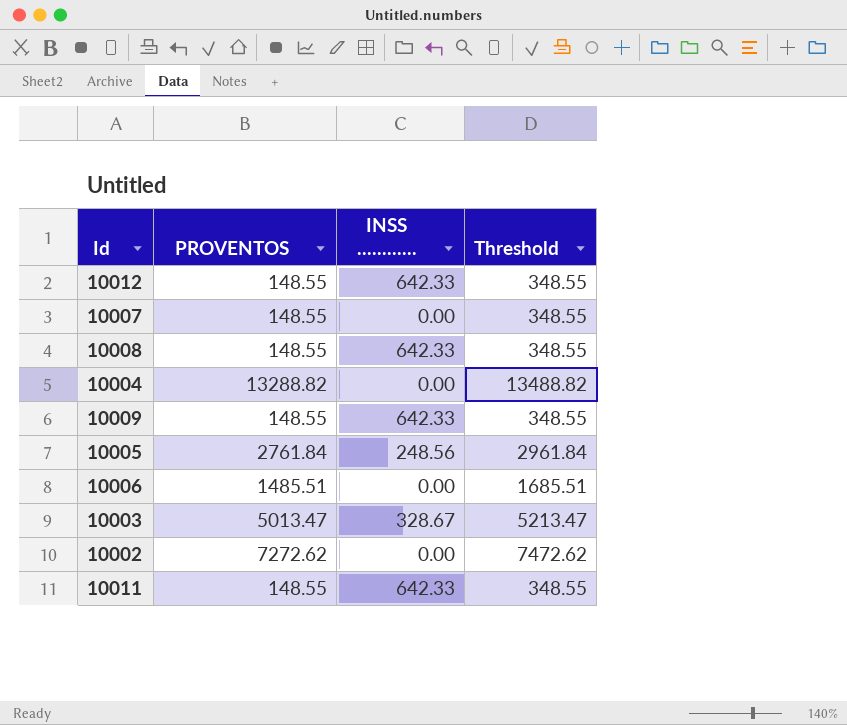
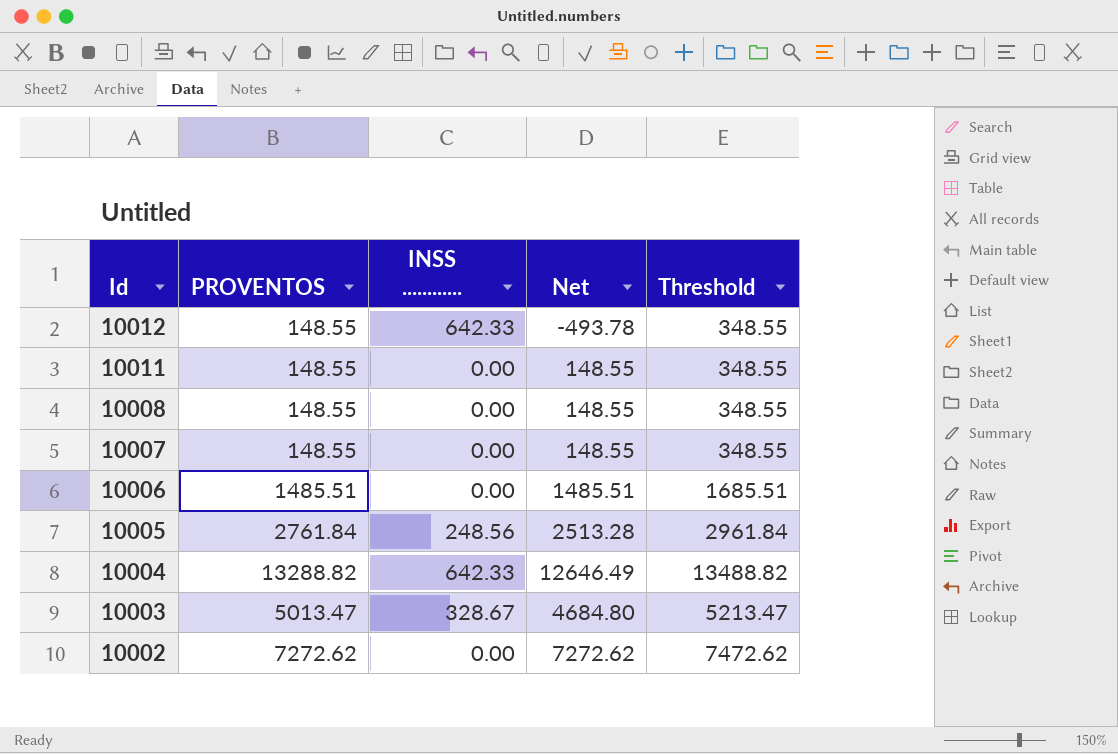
row order: none -> Id descending
column Net | formula: none -> [PROVENTOS] - [INSS ............]
row 10009: 148.55 | 642.33 | 348.55 -> none
10011 | INSS ............: 642.33 -> 0.00
10008 | INSS ............: 642.33 -> 0.00
10004 | INSS ............: 0.00 -> 642.33

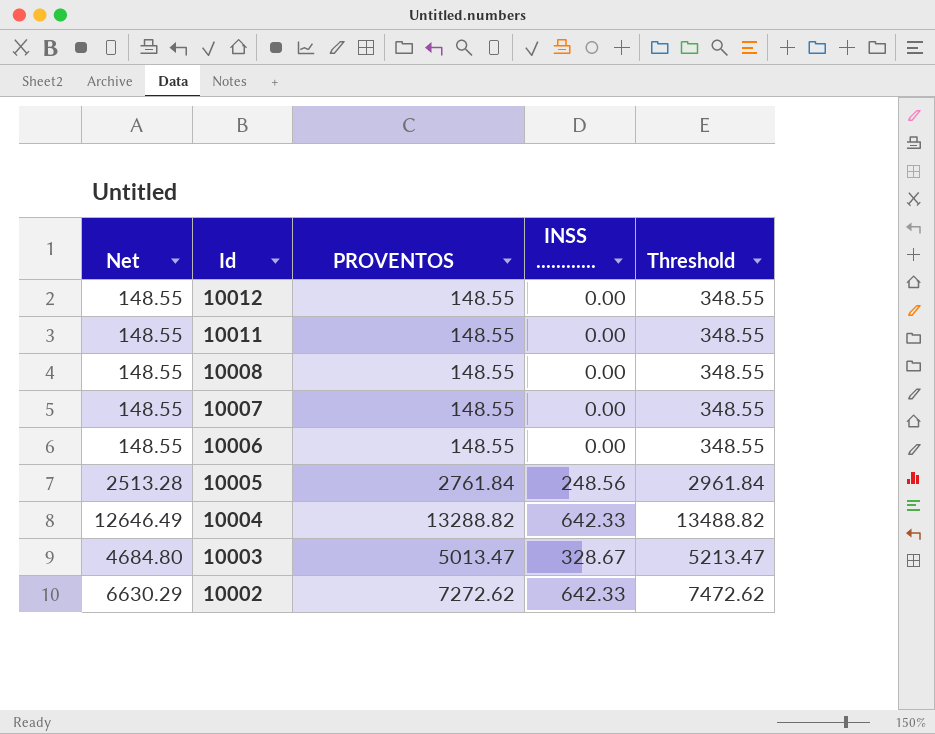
column Net | position: 4 -> 1
10012 | Net: -493.78 -> 148.55
10012 | INSS ............: 642.33 -> 0.00
10006 | Net: 1485.51 -> 148.55
10006 | PROVENTOS: 1485.51 -> 148.55
10006 | Threshold: 1685.51 -> 348.55
10002 | Net: 7272.62 -> 6630.29
10002 | INSS ............: 0.00 -> 642.33

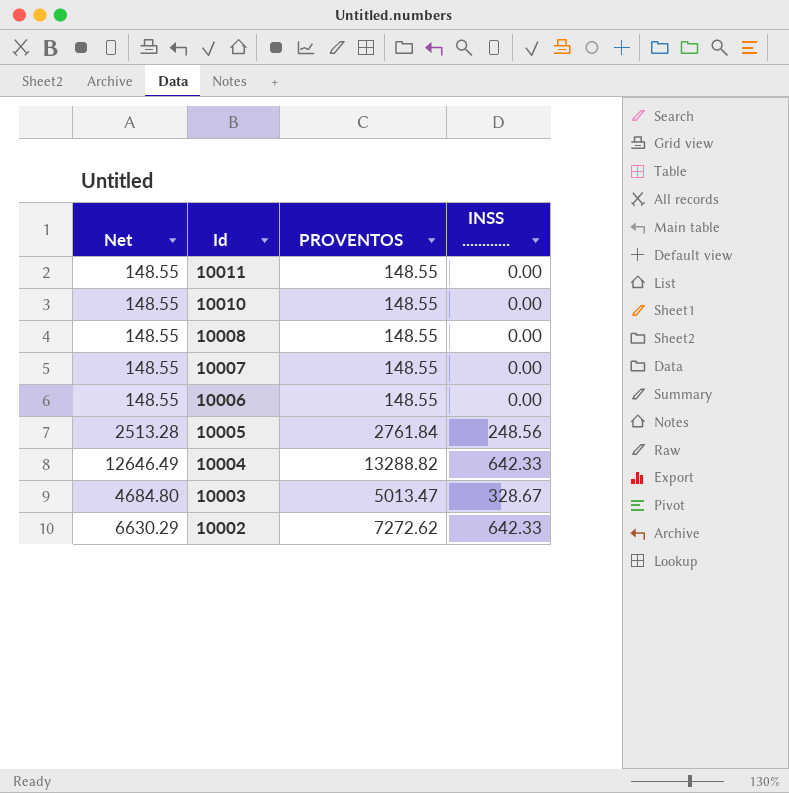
column Threshold | formula: [PROVENTOS] + 200 -> none
row 10012: 148.55 | 148.55 | 0.00 | 348.55 -> none
row 10010: none -> 148.55 | 148.55 | 0.00

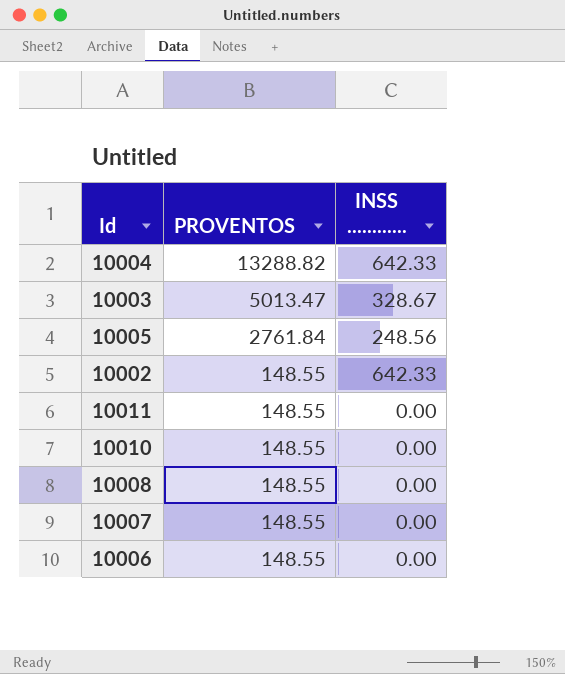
row order: Id descending -> PROVENTOS descending
column Net | formula: [PROVENTOS] - [INSS ............] -> none
10002 | PROVENTOS: 7272.62 -> 148.55

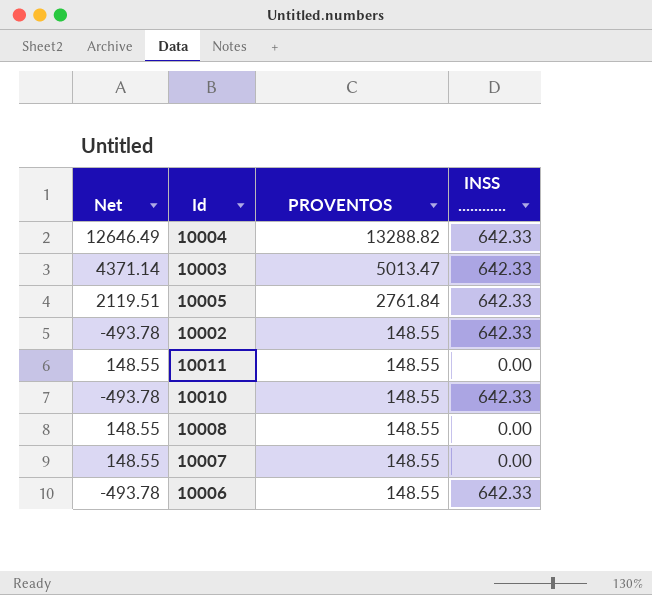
column Net | formula: none -> [PROVENTOS] - [INSS ............]
10003 | INSS ............: 328.67 -> 642.33
10005 | INSS ............: 248.56 -> 642.33
10010 | INSS ............: 0.00 -> 642.33
10006 | INSS ............: 0.00 -> 642.33

